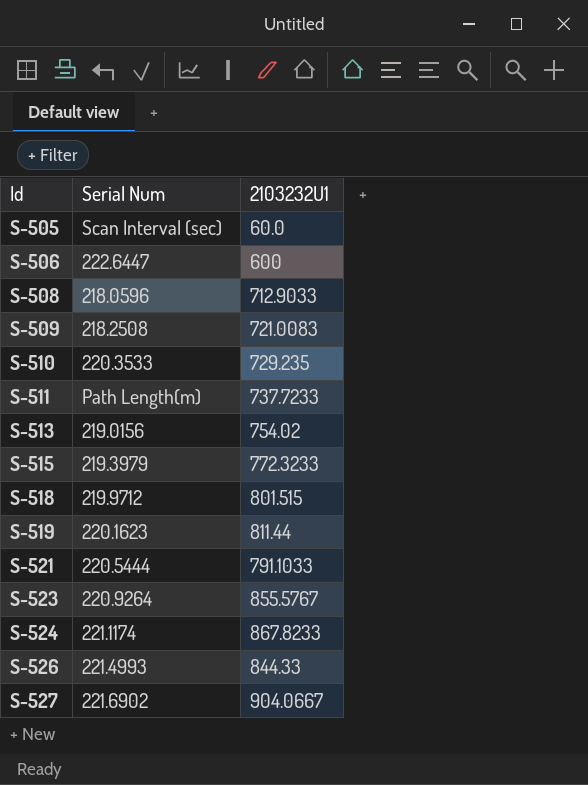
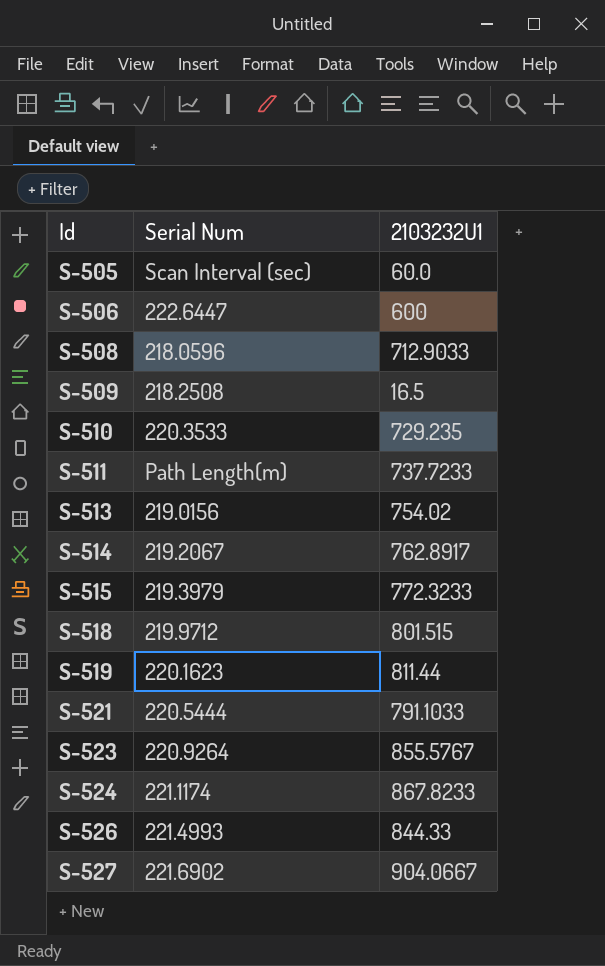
S-509 | 2103232U1: 721.0083 -> 16.5
row S-514: none -> 219.2067 | 762.8917

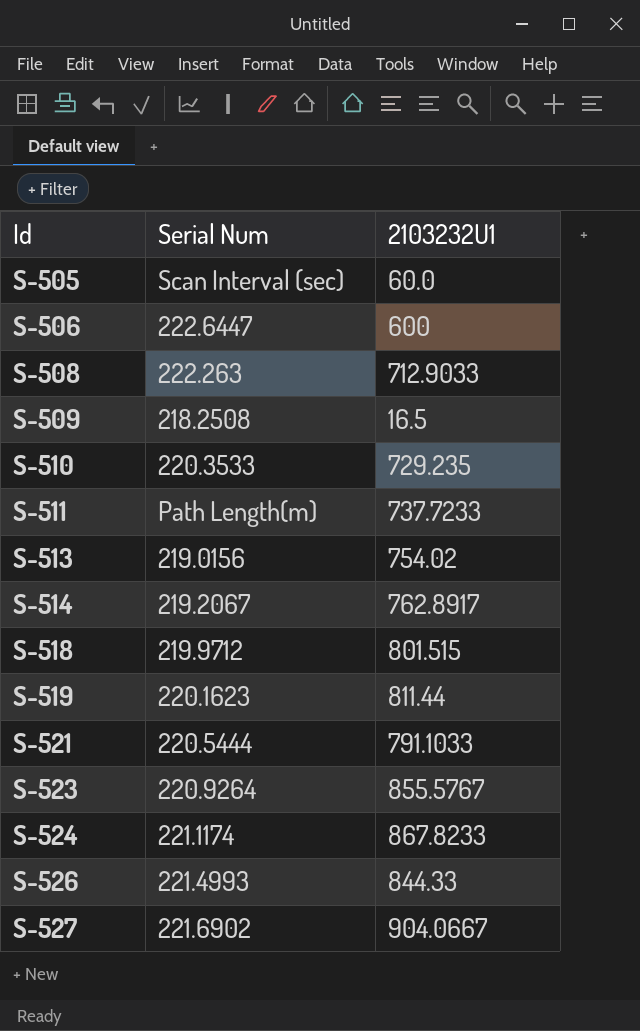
row S-515: 219.3979 | 772.3233 -> none
S-508 | Serial Num: 218.0596 -> 222.263

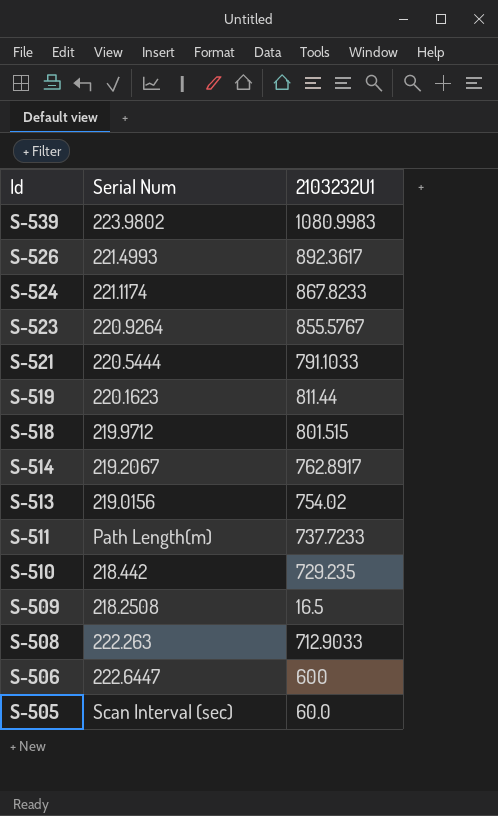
row order: Id ascending -> Id descending
row S-527: 221.6902 | 904.0667 -> none
row S-539: none -> 223.9802 | 1080.9983
S-526 | 2103232U1: 844.33 -> 892.3617
S-510 | Serial Num: 220.3533 -> 218.442

